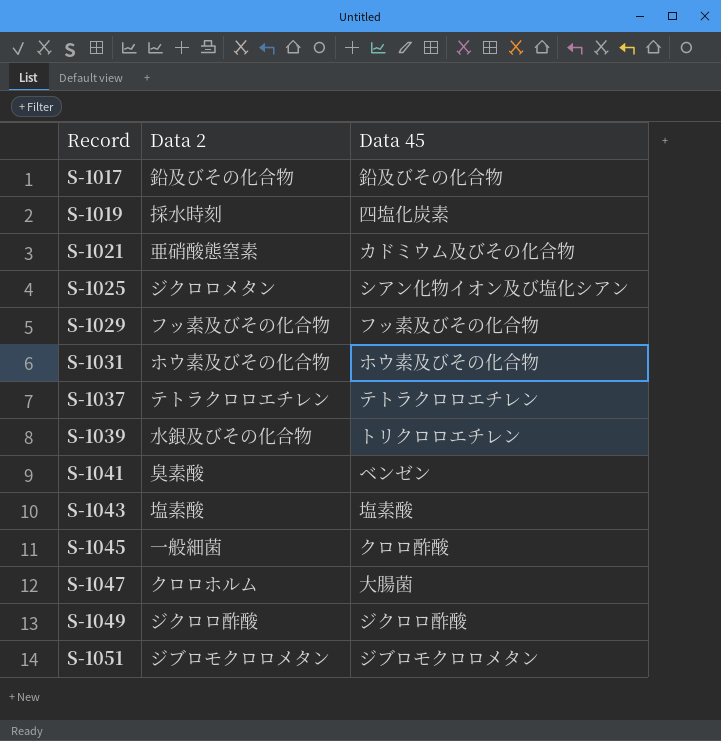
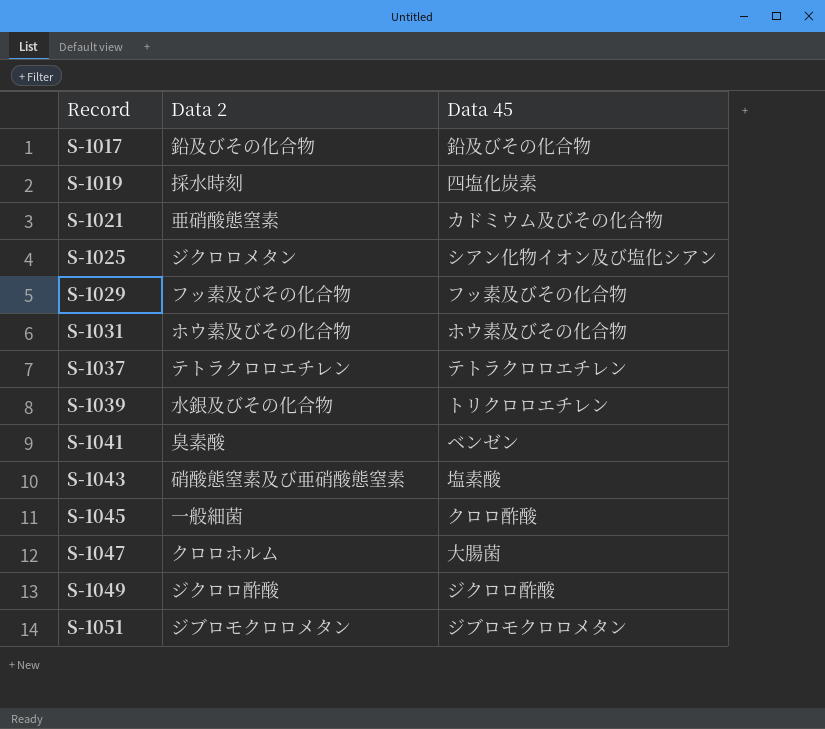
S-1043 | Data 2: 塩素酸 -> 硝酸態窒素及び亜硝酸態窒素

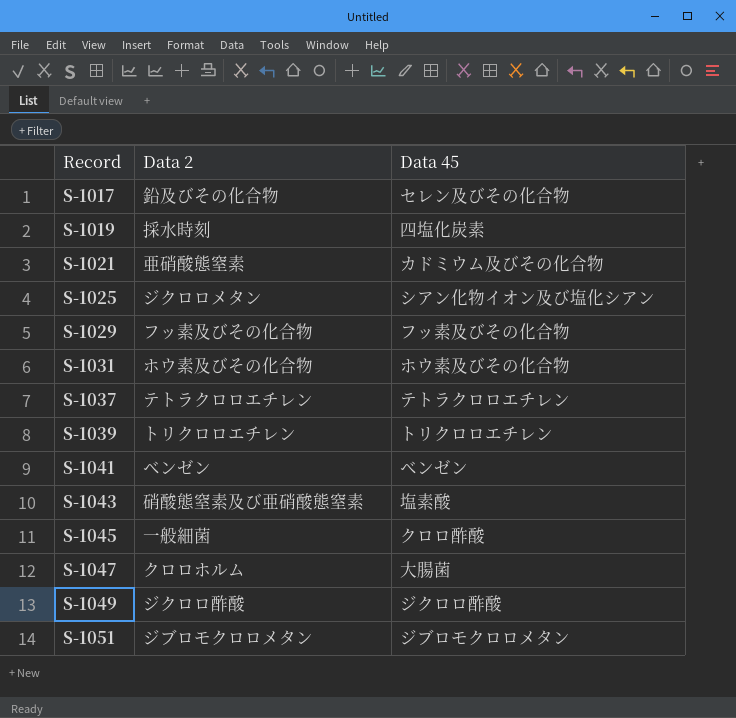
S-1017 | Data 45: 鉛及びその化合物 -> セレン及びその化合物
S-1039 | Data 2: 水銀及びその化合物 -> トリクロロエチレン
S-1041 | Data 2: 臭素酸 -> ベンゼン

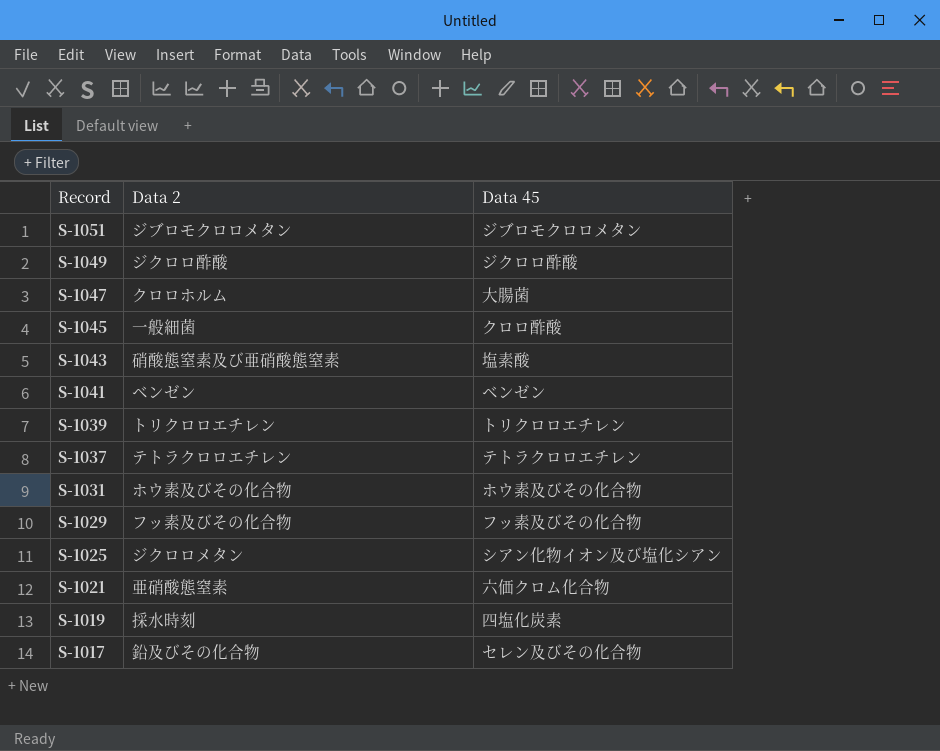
row order: Record ascending -> Record descending
S-1021 | Data 45: カドミウム及びその化合物 -> 六価クロム化合物

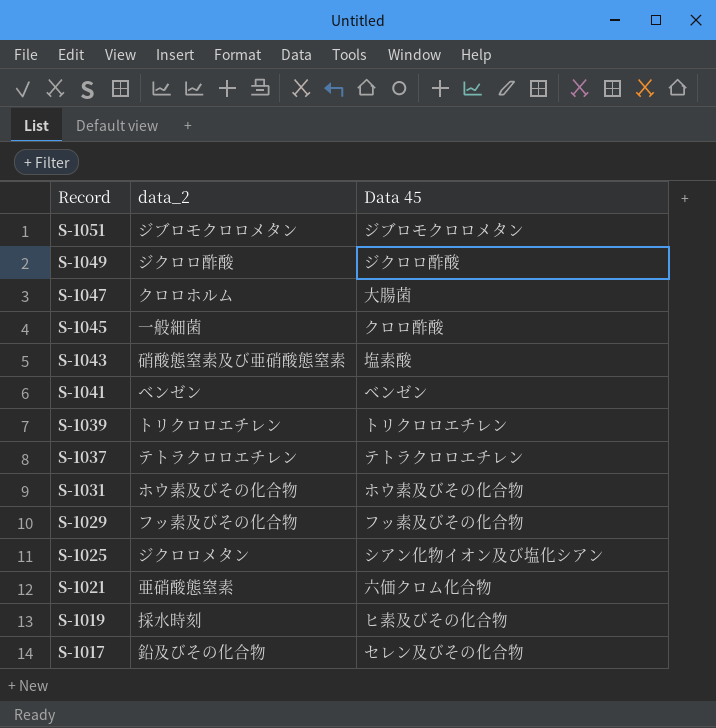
column name: Data 2 -> data_2
S-1019 | Data 45: 四塩化炭素 -> ヒ素及びその化合物

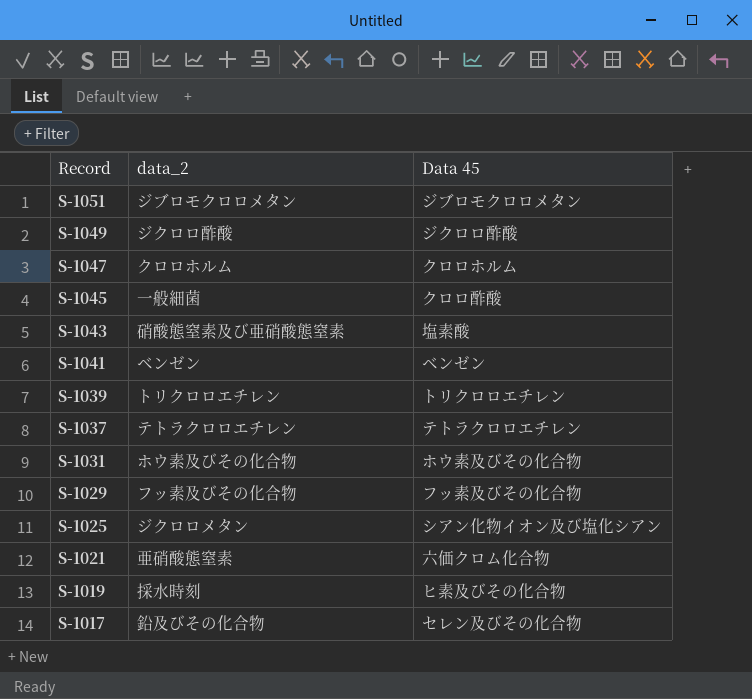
S-1047 | Data 45: 大腸菌 -> クロロホルム

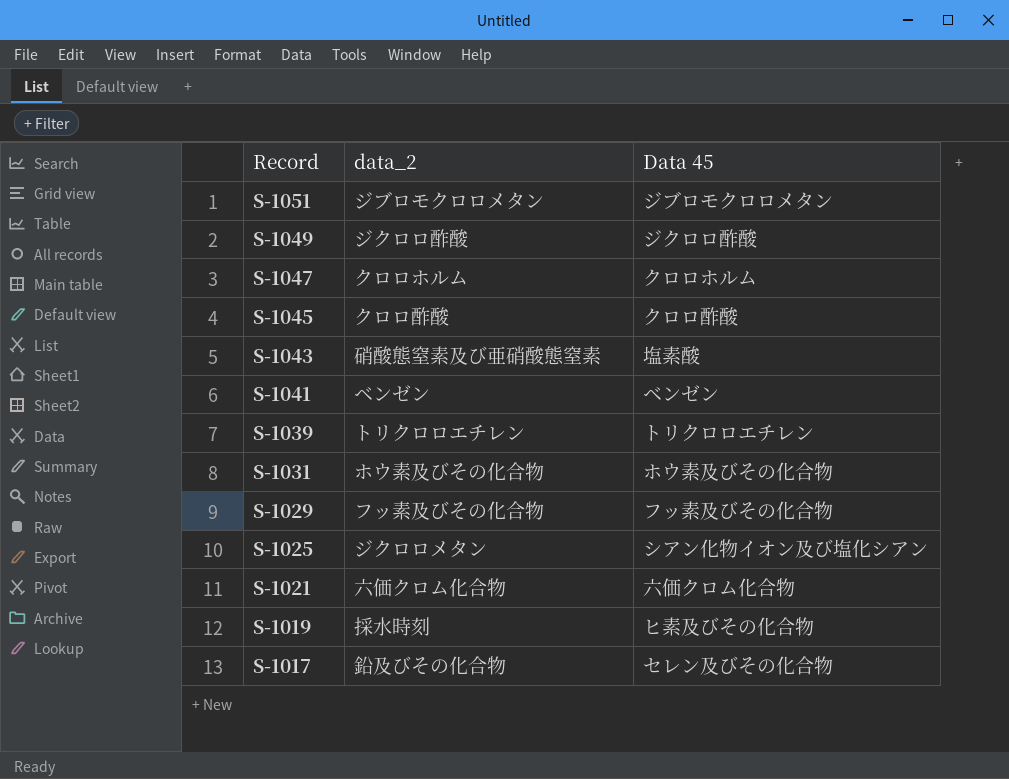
row S-1037: テトラクロロエチレン | テトラクロロエチレン -> none
S-1045 | data_2: 一般細菌 -> クロロ酢酸
S-1021 | data_2: 亜硝酸態窒素 -> 六価クロム化合物

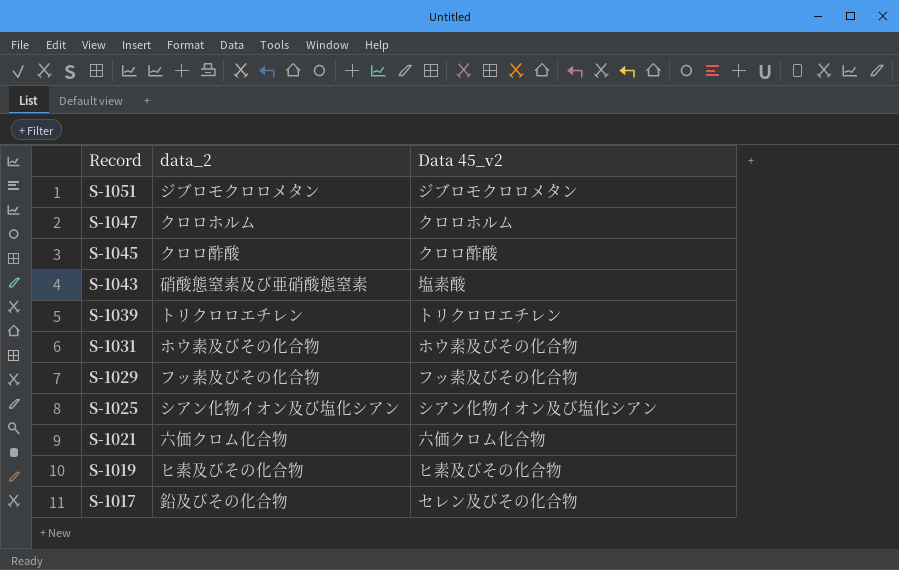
column name: Data 45 -> Data 45_v2
row S-1049: ジクロロ酢酸 | ジクロロ酢酸 -> none
row S-1041: ベンゼン | ベンゼン -> none
S-1025 | data_2: ジクロロメタン -> シアン化物イオン及び塩化シアン
S-1019 | data_2: 採水時刻 -> ヒ素及びその化合物

